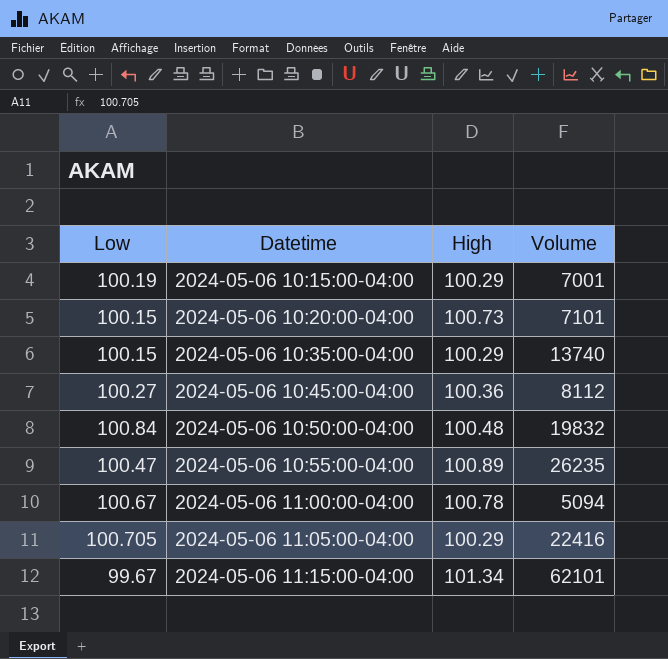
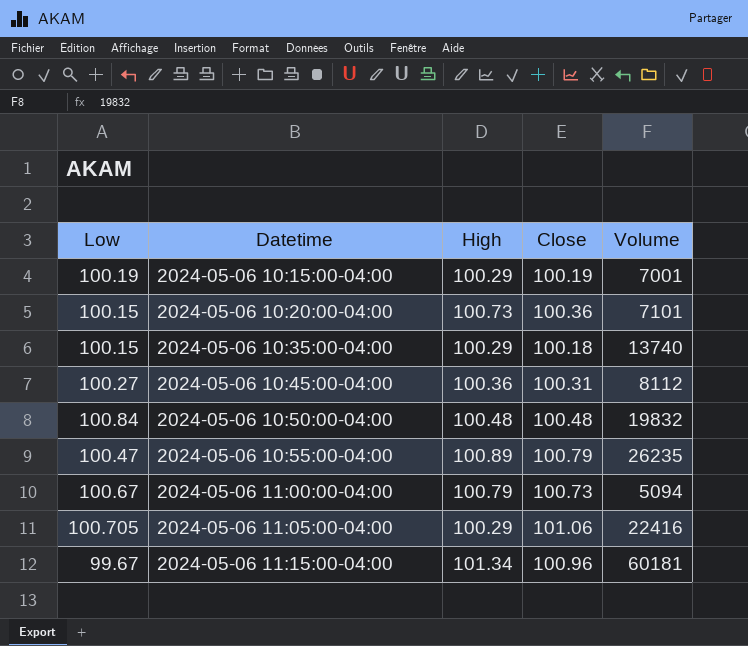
column Close | position: none -> 4
2024-05-06 11:00:00-04:00 | High: 100.78 -> 100.79
2024-05-06 11:15:00-04:00 | Volume: 62101 -> 60181

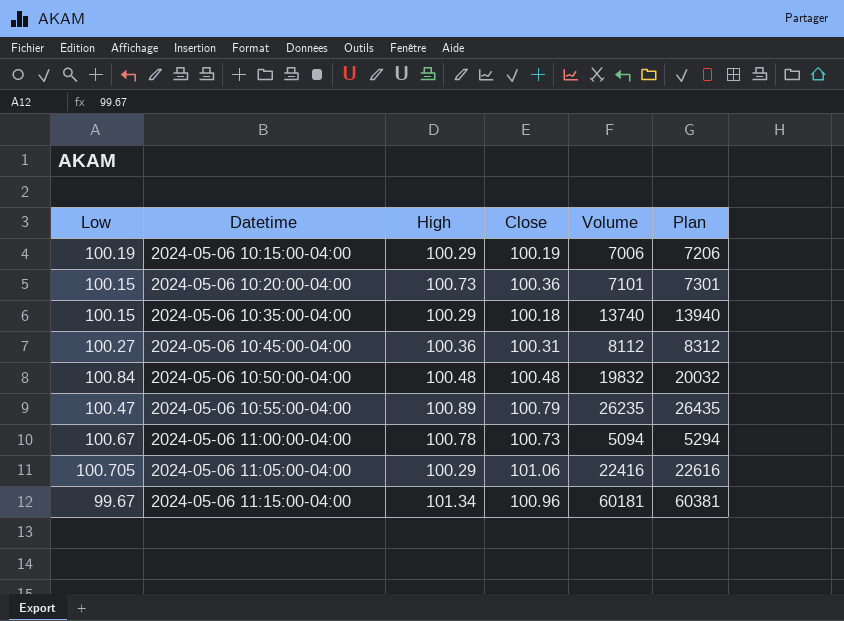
column Plan | formula: none -> [Volume] + 200
2024-05-06 10:15:00-04:00 | Volume: 7001 -> 7006
2024-05-06 11:00:00-04:00 | High: 100.79 -> 100.78

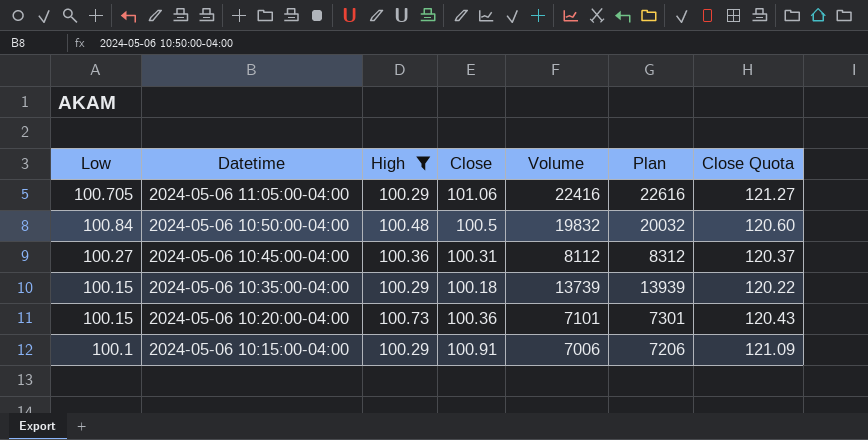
filter: none -> High <= 100.73
row order: Datetime ascending -> Datetime descending
column Close Quota | formula: none -> [Close] * 1.2
2024-05-06 10:50:00-04:00 | Close: 100.48 -> 100.5
2024-05-06 10:35:00-04:00 | Volume: 13740 -> 13739
2024-05-06 10:35:00-04:00 | Plan: 13940 -> 13939
2024-05-06 10:15:00-04:00 | Low: 100.19 -> 100.1
2024-05-06 10:15:00-04:00 | Close: 100.19 -> 100.91

